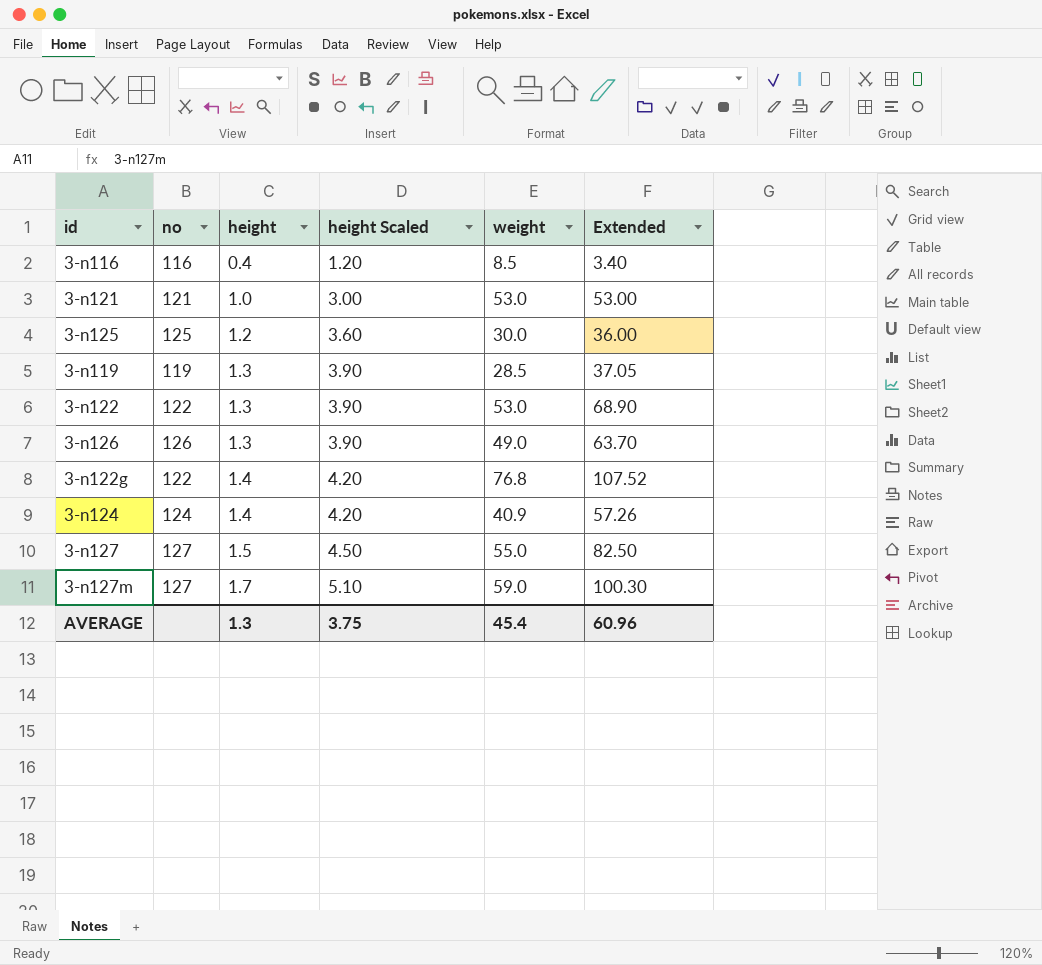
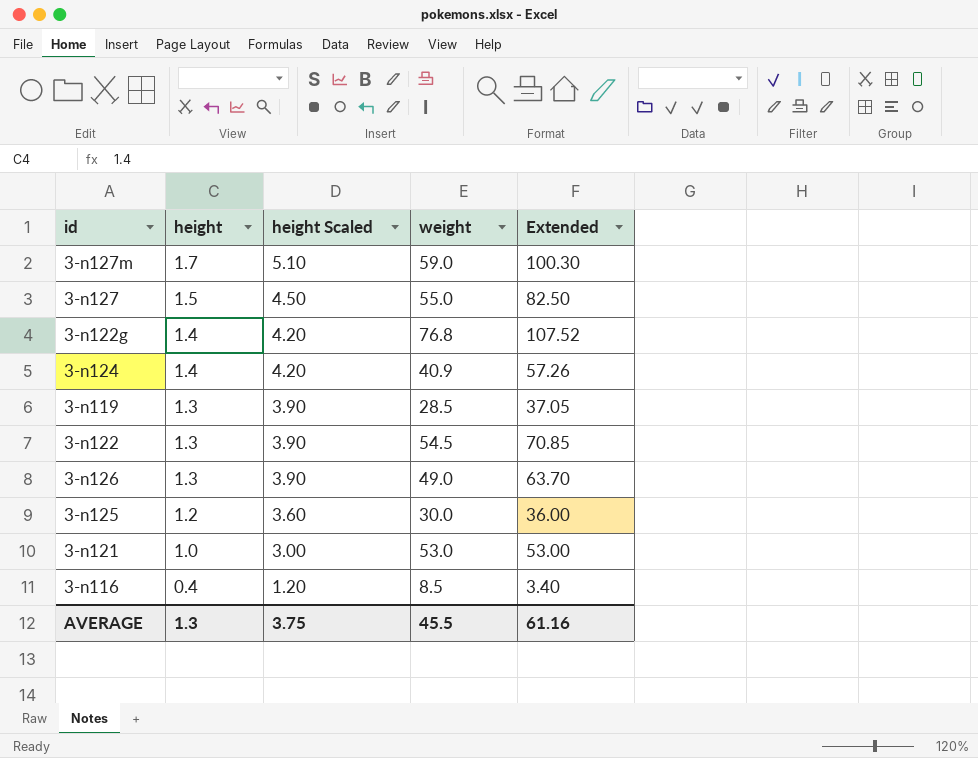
row order: height ascending -> height descending
column no | position: 2 -> none
3-n122 | weight: 53.0 -> 54.5
3-n122 | Extended: 68.90 -> 70.85
AVERAGE | weight: 45.4 -> 45.5
AVERAGE | Extended: 60.96 -> 61.16

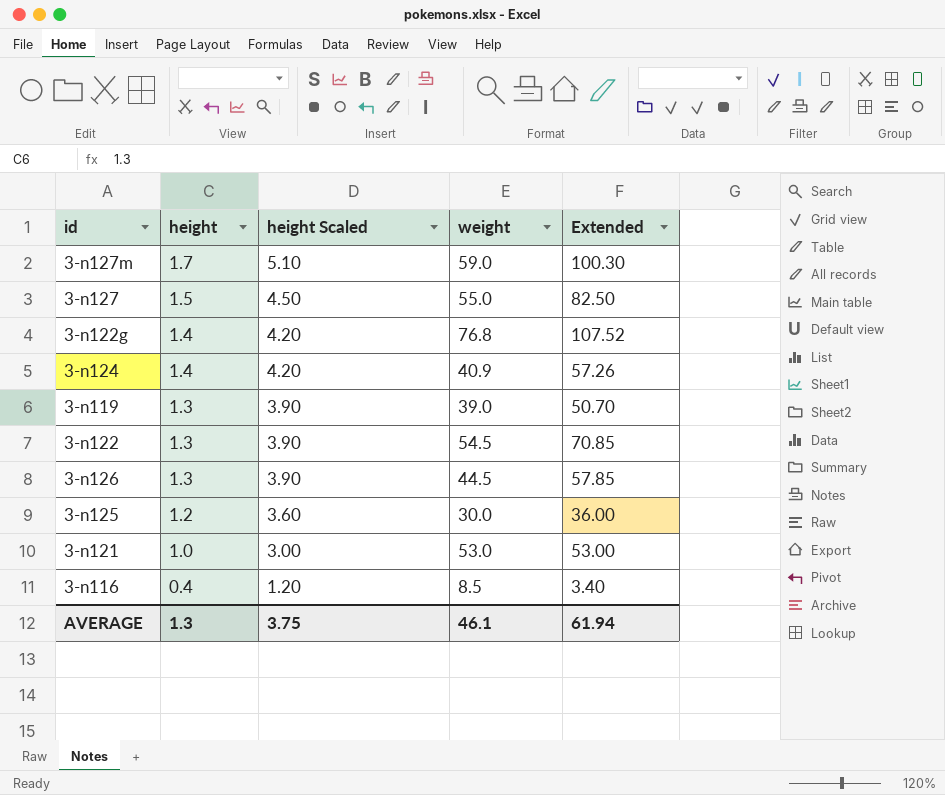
3-n119 | weight: 28.5 -> 39.0
3-n119 | Extended: 37.05 -> 50.70
3-n126 | weight: 49.0 -> 44.5
3-n126 | Extended: 63.70 -> 57.85
AVERAGE | weight: 45.5 -> 46.1
AVERAGE | Extended: 61.16 -> 61.94

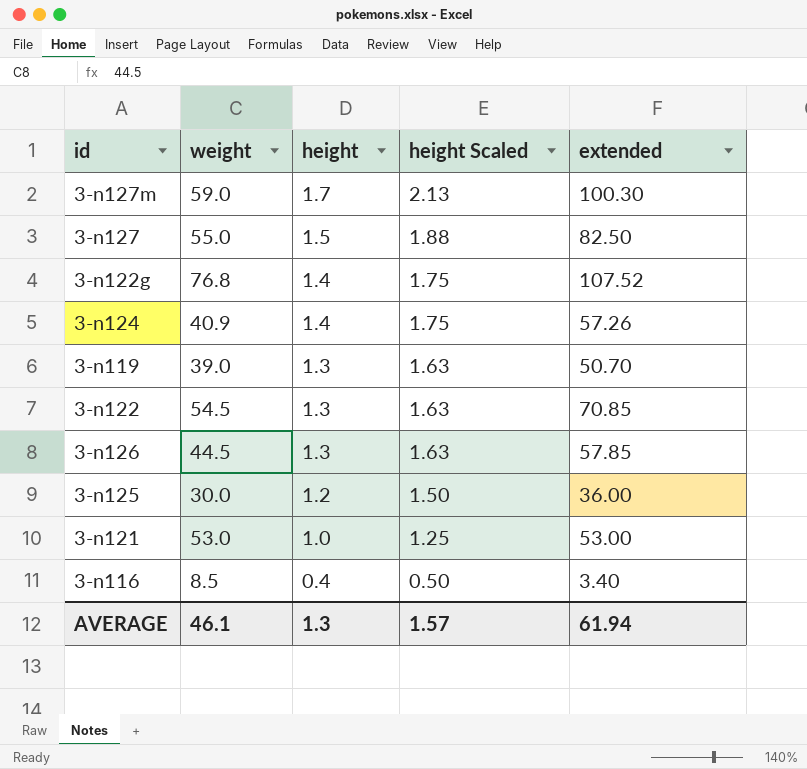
column weight | position: 4 -> 2
column height Scaled | formula: [height] * 3 -> [height] * 1.25
column name: Extended -> extended
AVERAGE | height Scaled: 3.75 -> 1.57

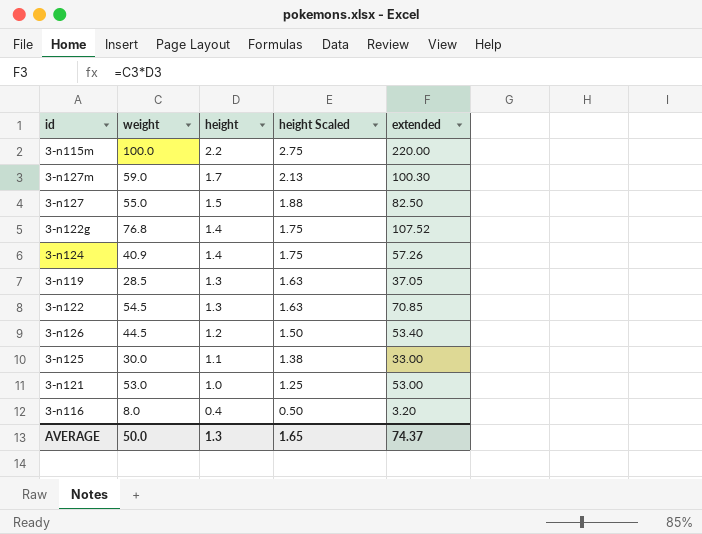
row 3-n115m: none -> 100.0 | 2.2 | 2.75 | 220.00
3-n119 | weight: 39.0 -> 28.5
3-n119 | extended: 50.70 -> 37.05
3-n126 | height: 1.3 -> 1.2
3-n126 | height Scaled: 1.63 -> 1.50
3-n126 | extended: 57.85 -> 53.40
3-n125 | height: 1.2 -> 1.1
3-n125 | height Scaled: 1.50 -> 1.38
3-n125 | extended: 36.00 -> 33.00
3-n116 | weight: 8.5 -> 8.0
3-n116 | extended: 3.40 -> 3.20
AVERAGE | weight: 46.1 -> 50.0
AVERAGE | height Scaled: 1.57 -> 1.65
AVERAGE | extended: 61.94 -> 74.37

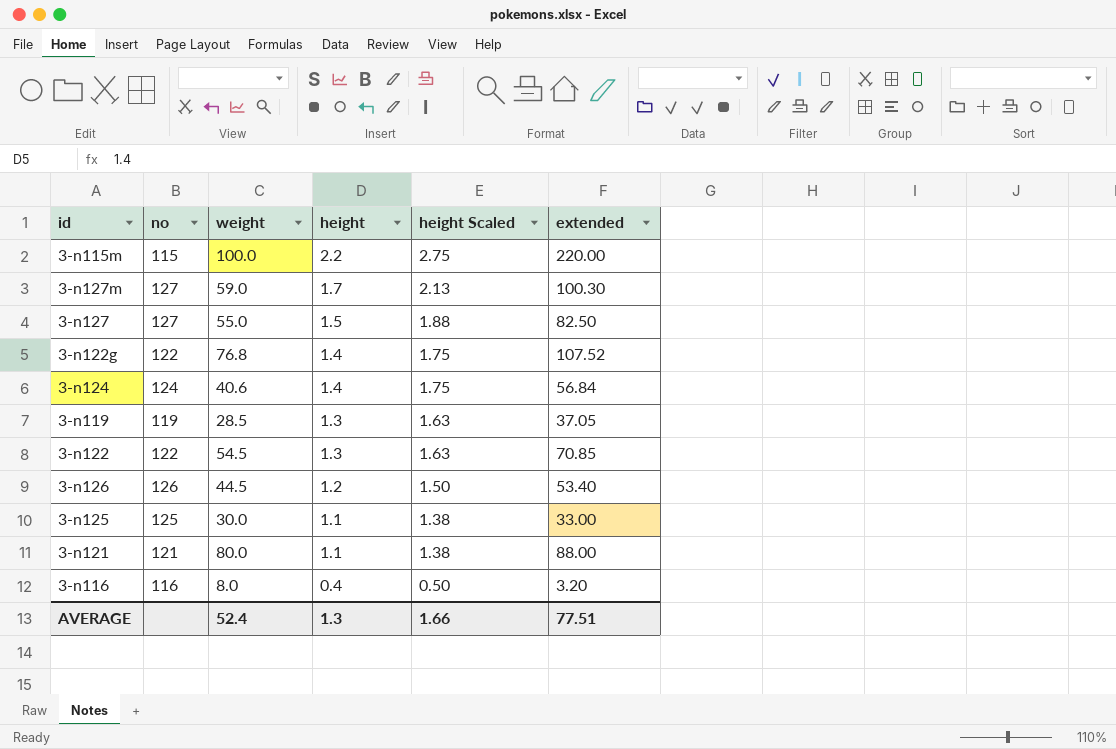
column no | position: none -> 2
3-n124 | weight: 40.9 -> 40.6
3-n124 | extended: 57.26 -> 56.84
3-n121 | weight: 53.0 -> 80.0
3-n121 | height: 1.0 -> 1.1
3-n121 | height Scaled: 1.25 -> 1.38
3-n121 | extended: 53.00 -> 88.00
AVERAGE | weight: 50.0 -> 52.4
AVERAGE | height Scaled: 1.65 -> 1.66
AVERAGE | extended: 74.37 -> 77.51

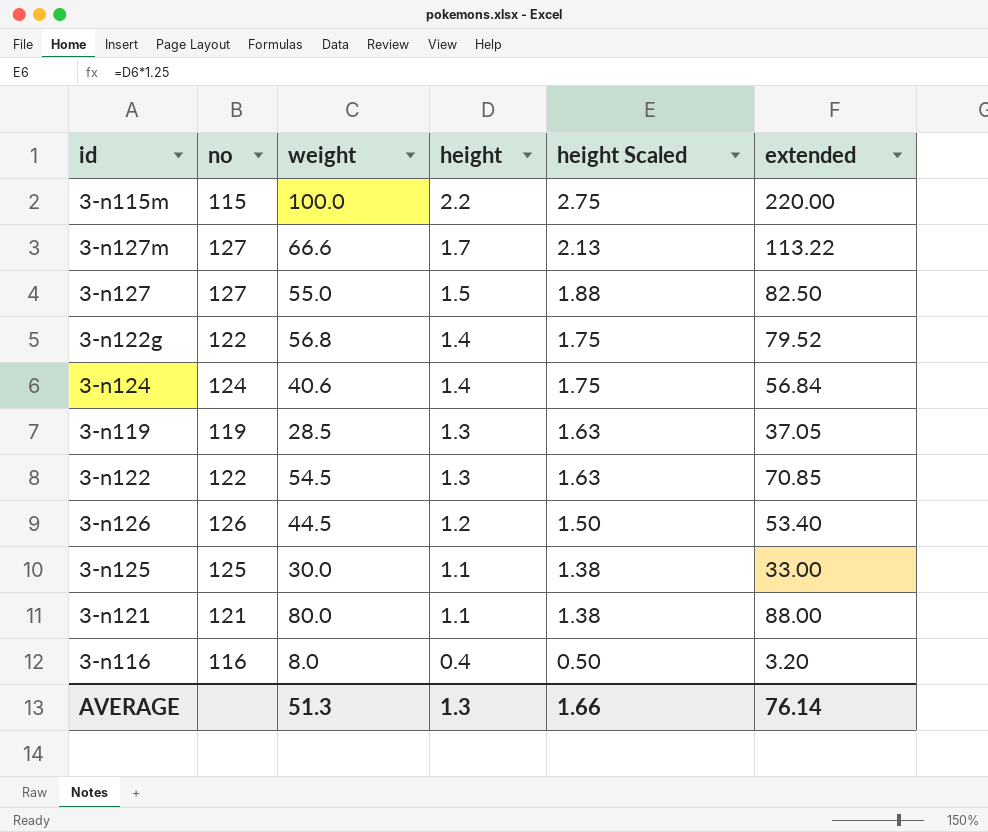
3-n127m | weight: 59.0 -> 66.6
3-n127m | extended: 100.30 -> 113.22
3-n122g | weight: 76.8 -> 56.8
3-n122g | extended: 107.52 -> 79.52
AVERAGE | weight: 52.4 -> 51.3
AVERAGE | extended: 77.51 -> 76.14

